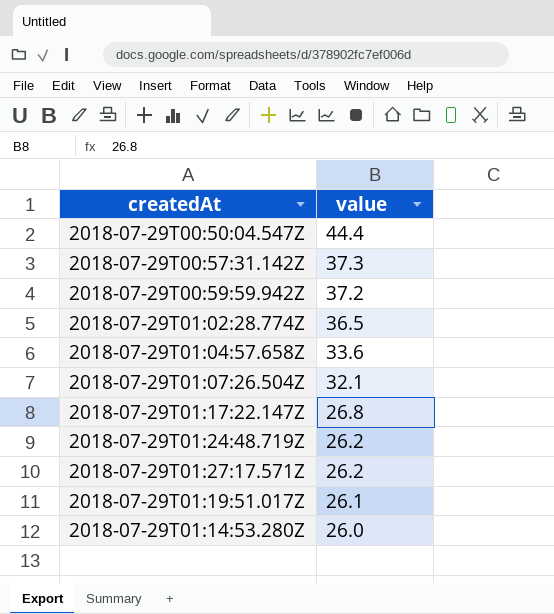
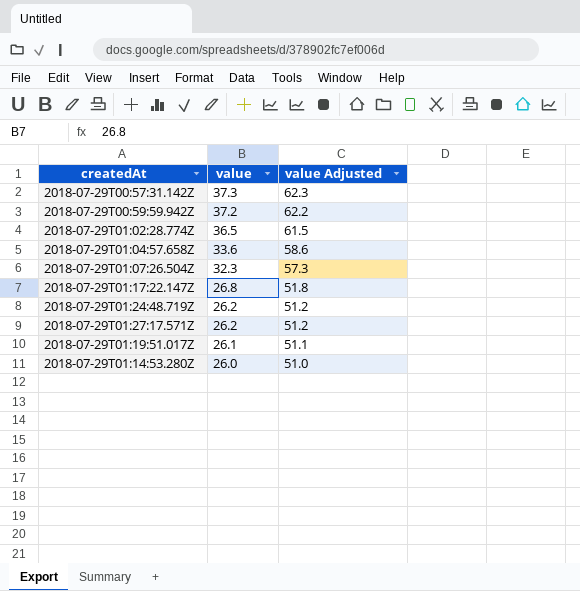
column value Adjusted | formula: none -> [value] + 25
row 2018-07-29T00:50:04.547Z: 44.4 -> none
2018-07-29T01:07:26.504Z | value: 32.1 -> 32.3

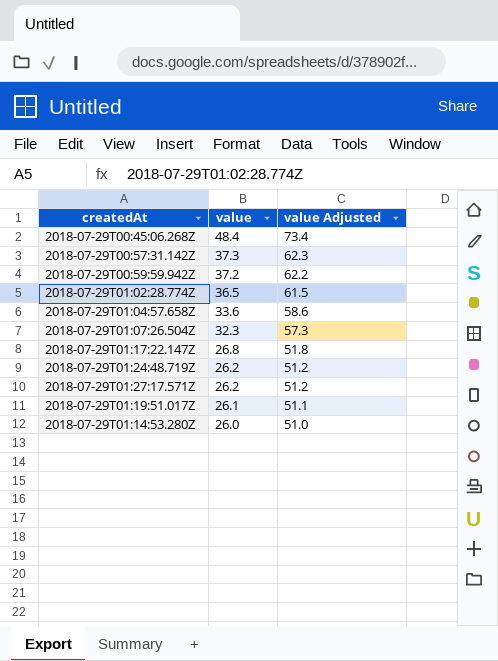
row 2018-07-29T00:45:06.268Z: none -> 48.4 | 73.4

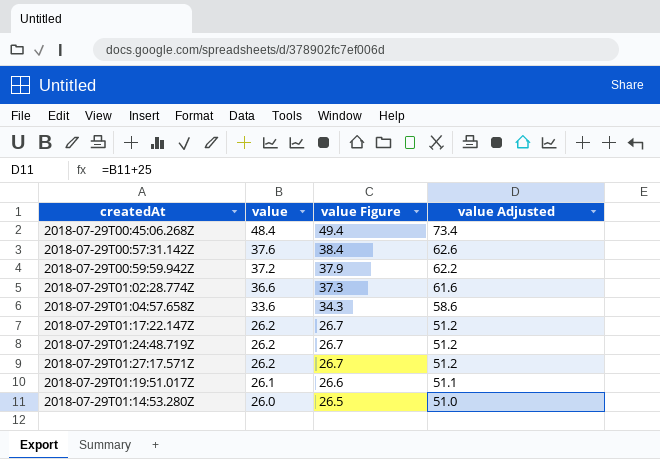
column value Figure | formula: none -> [value] * 1.02
row 2018-07-29T01:07:26.504Z: 32.3 | 57.3 -> none
2018-07-29T00:57:31.142Z | value: 37.3 -> 37.6
2018-07-29T00:57:31.142Z | value Adjusted: 62.3 -> 62.6
2018-07-29T01:02:28.774Z | value: 36.5 -> 36.6
2018-07-29T01:02:28.774Z | value Adjusted: 61.5 -> 61.6
2018-07-29T01:17:22.147Z | value: 26.8 -> 26.2
2018-07-29T01:17:22.147Z | value Adjusted: 51.8 -> 51.2

